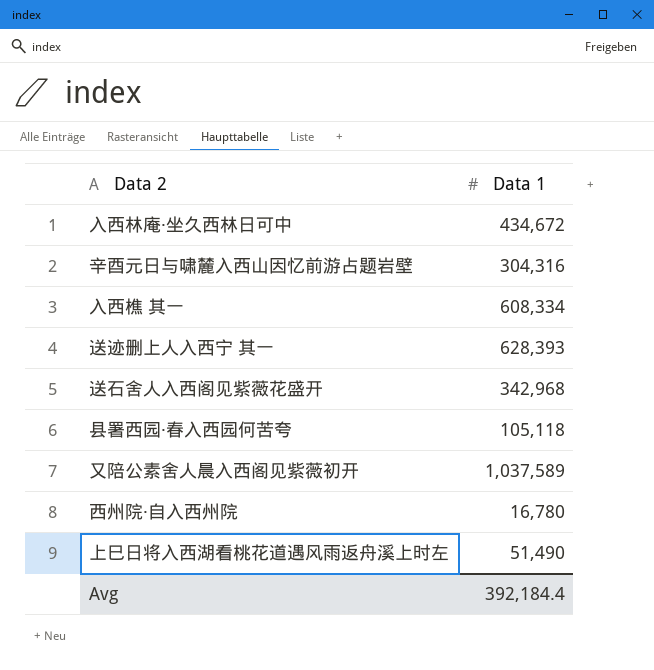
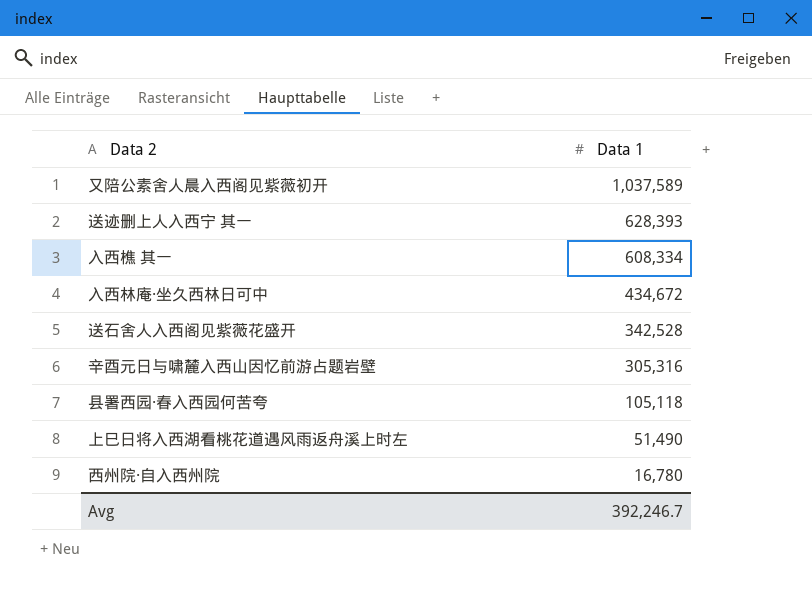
row order: none -> Data 1 descending
送石舍人入西阁见紫薇花盛开 | Data 1: 342,968 -> 342,528
辛酉元日与啸麓入西山因忆前游占题岩壁 | Data 1: 304,316 -> 305,316
Avg | Data 1: 392,184.4 -> 392,246.7

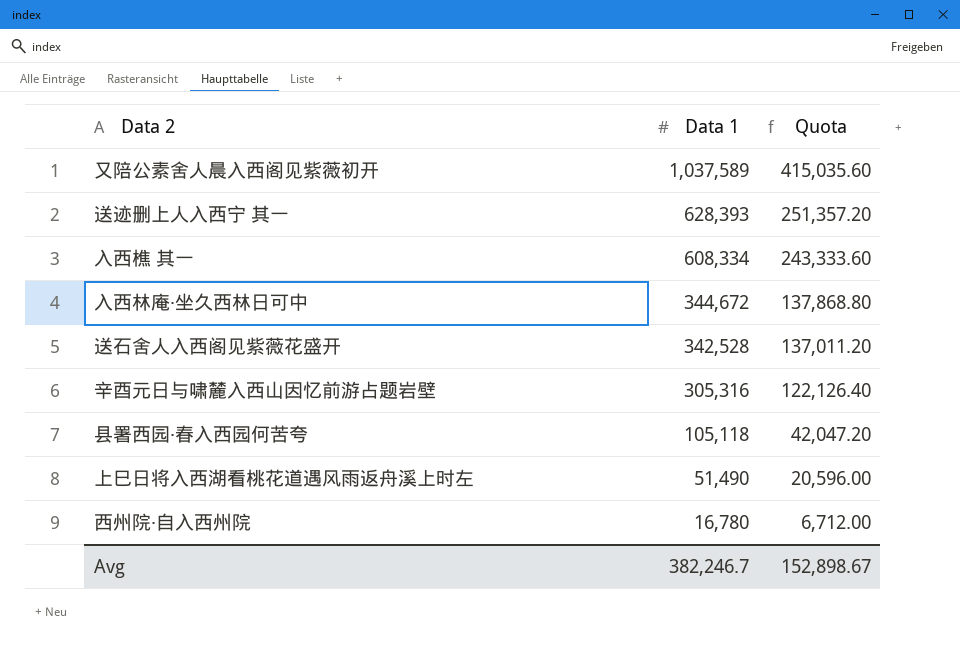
column Quota | formula: none -> [Data 1] * 0.4
入西林庵·坐久西林日可中 | Data 1: 434,672 -> 344,672
Avg | Data 1: 392,246.7 -> 382,246.7

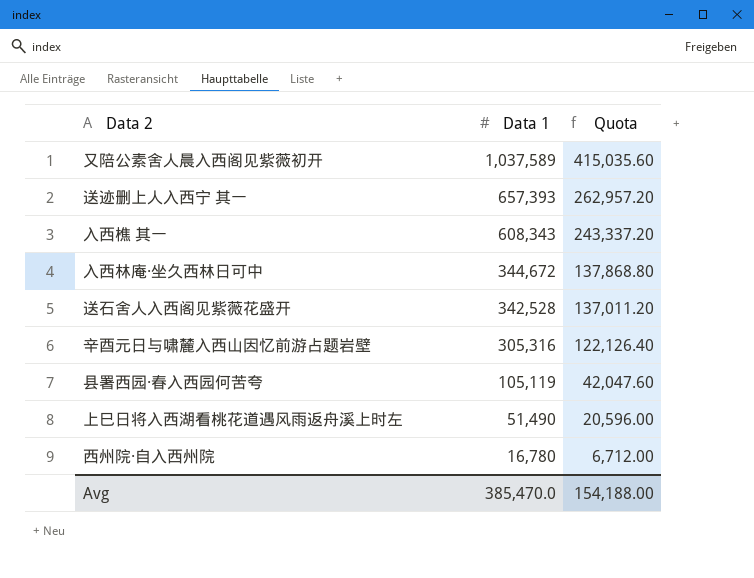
送迹删上人入西宁 其一 | Data 1: 628,393 -> 657,393
送迹删上人入西宁 其一 | Quota: 251,357.20 -> 262,957.20
入西樵 其一 | Data 1: 608,334 -> 608,343
入西樵 其一 | Quota: 243,333.60 -> 243,337.20
县署西园·春入西园何苦夸 | Data 1: 105,118 -> 105,119
县署西园·春入西园何苦夸 | Quota: 42,047.20 -> 42,047.60
Avg | Data 1: 382,246.7 -> 385,470.0
Avg | Quota: 152,898.67 -> 154,188.00

